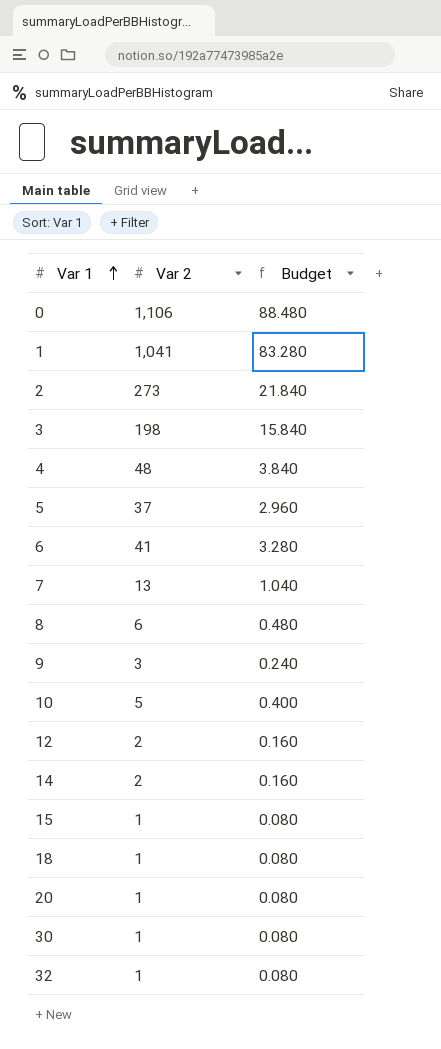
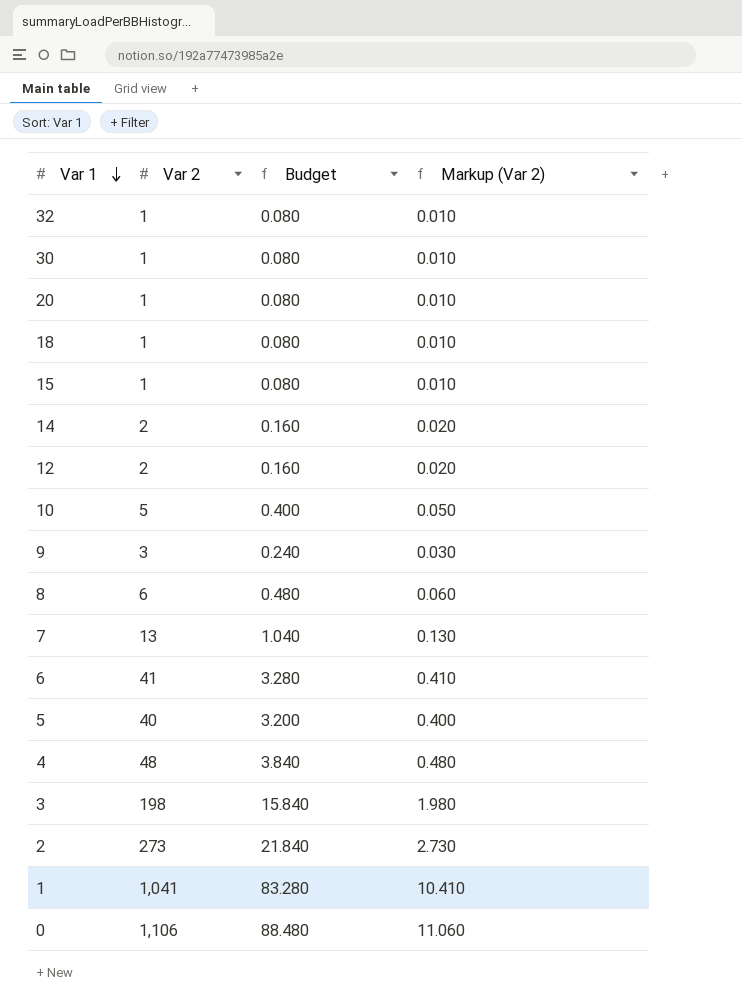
row order: Var 1 ascending -> Var 1 descending
column Markup (Var 2) | formula: none -> [Var 2] * 0.01
5 | Var 2: 37 -> 40
5 | Budget: 2.960 -> 3.200

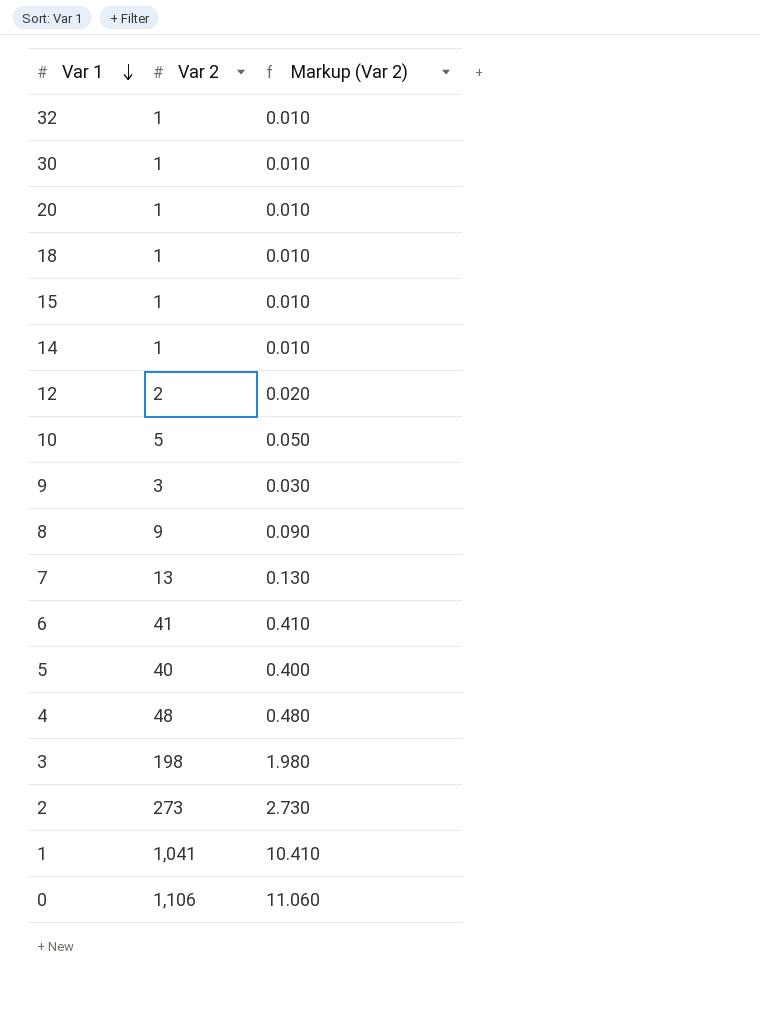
column Budget | formula: [Var 2] * 0.08 -> none
14 | Var 2: 2 -> 1
14 | Markup (Var 2): 0.020 -> 0.010
8 | Var 2: 6 -> 9
8 | Markup (Var 2): 0.060 -> 0.090

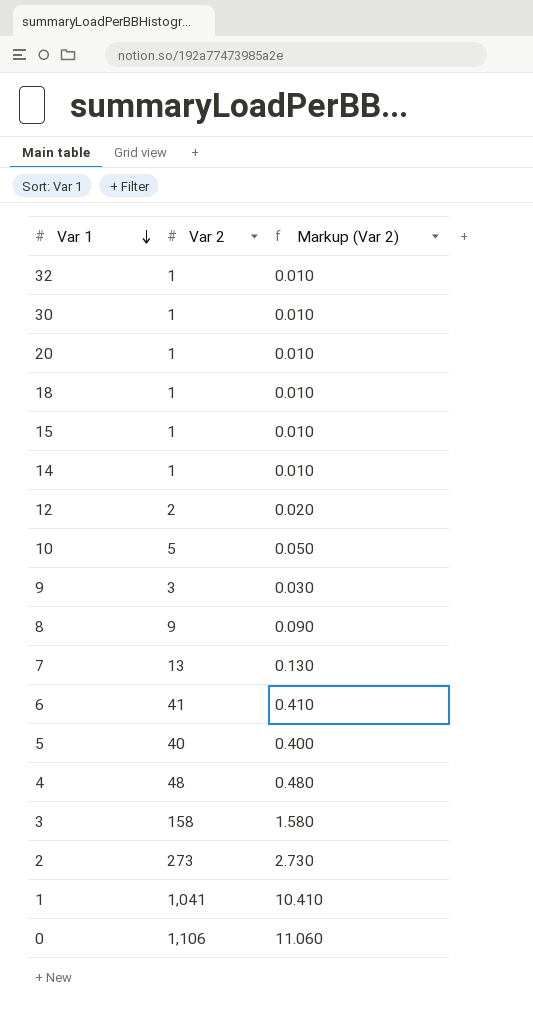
3 | Var 2: 198 -> 158
3 | Markup (Var 2): 1.980 -> 1.580

